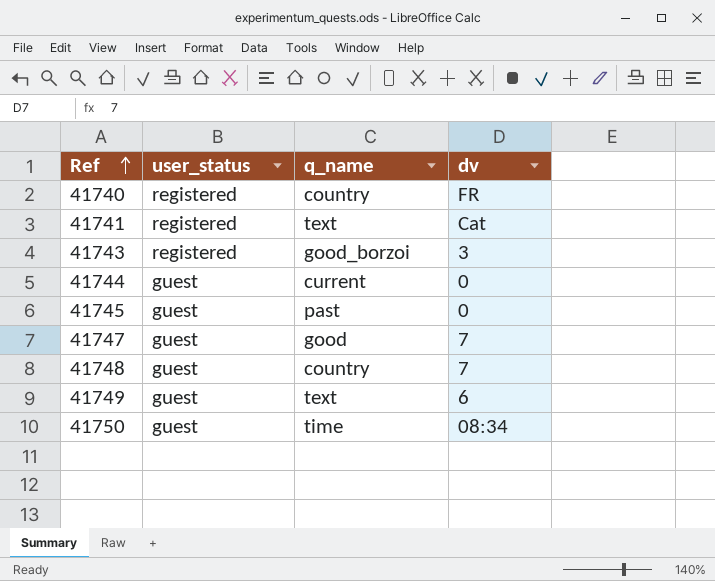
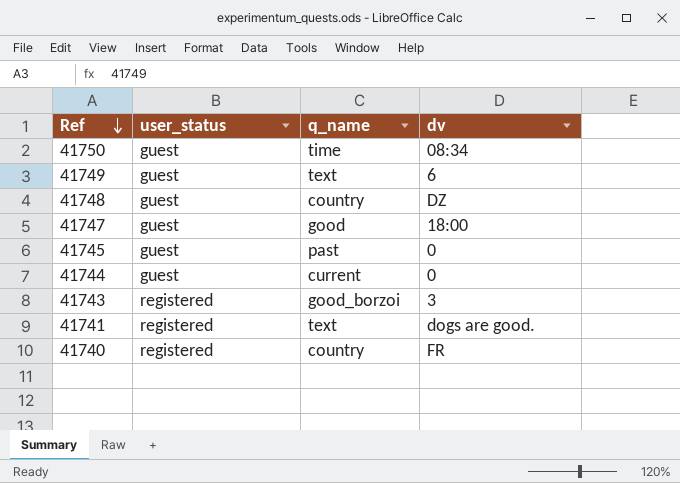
row order: Ref ascending -> Ref descending
41748 | dv: 7 -> DZ
41747 | dv: 7 -> 18:00
41741 | dv: Cat -> dogs are good.

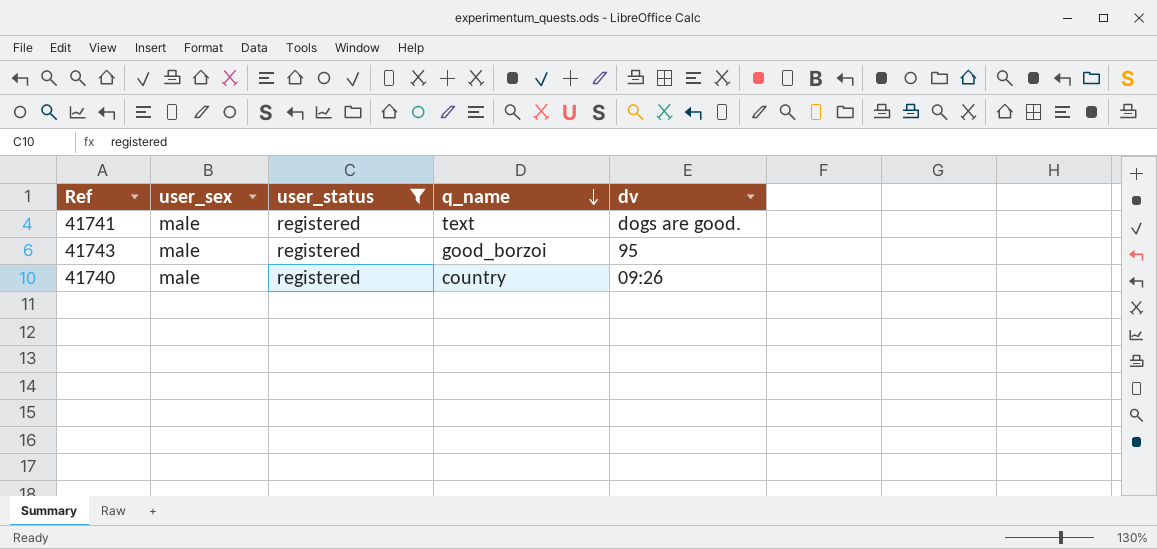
filter: none -> user_status = registered
row order: Ref descending -> q_name descending
column user_sex | position: none -> 2
41743 | dv: 3 -> 95
41740 | dv: FR -> 09:26

